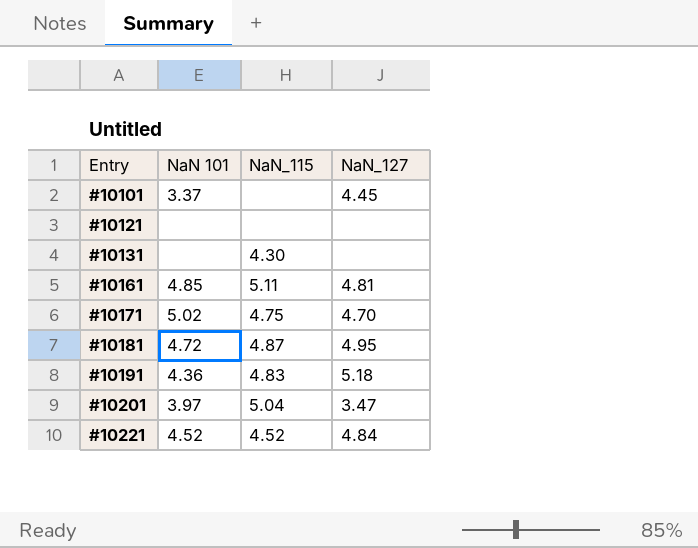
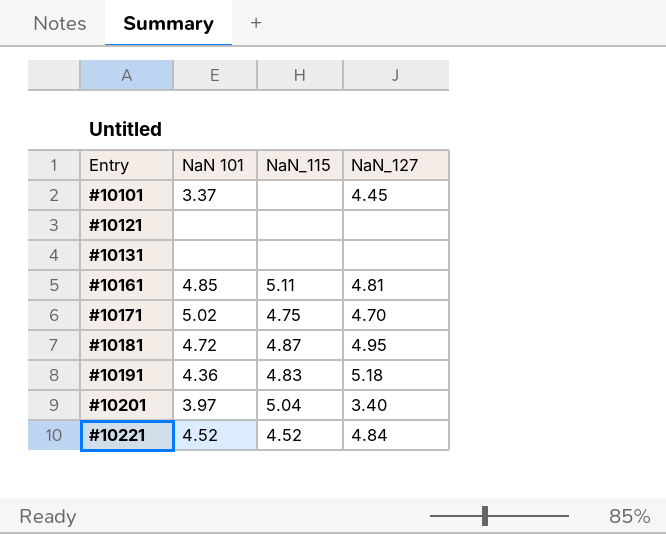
#10131 | NaN_115: 4.30 -> none
#10201 | NaN_127: 3.47 -> 3.40

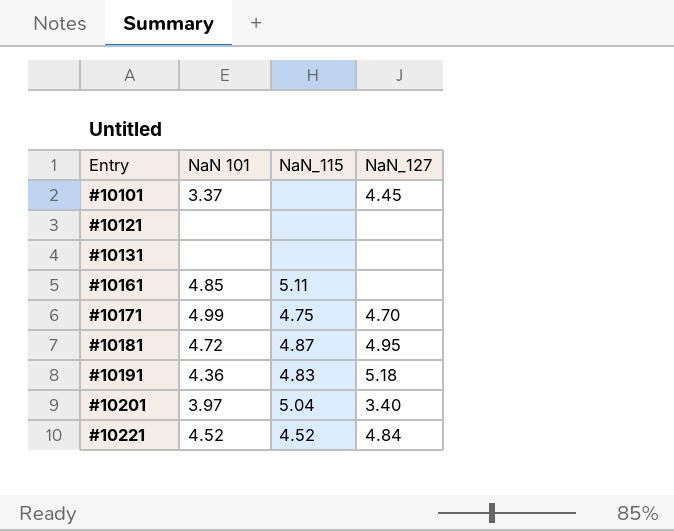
#10161 | NaN_127: 4.81 -> none
#10171 | NaN 101: 5.02 -> 4.99

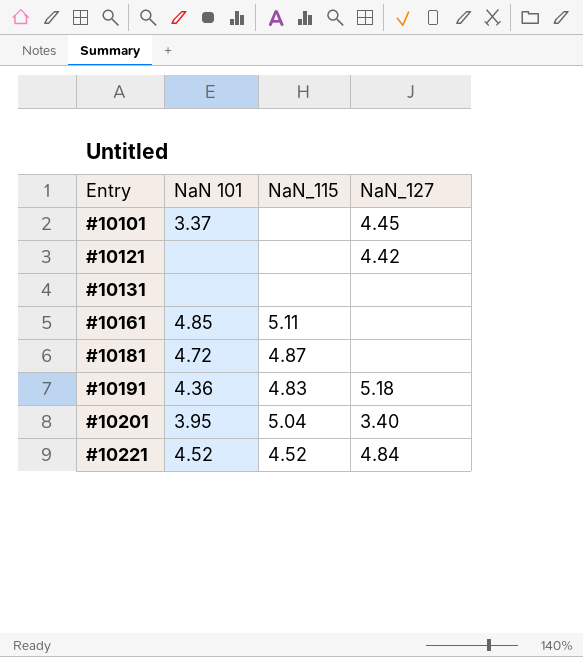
row #10171: 4.99 | 4.75 | 4.70 -> none
#10121 | NaN_127: none -> 4.42
#10181 | NaN_127: 4.95 -> none
#10201 | NaN 101: 3.97 -> 3.95

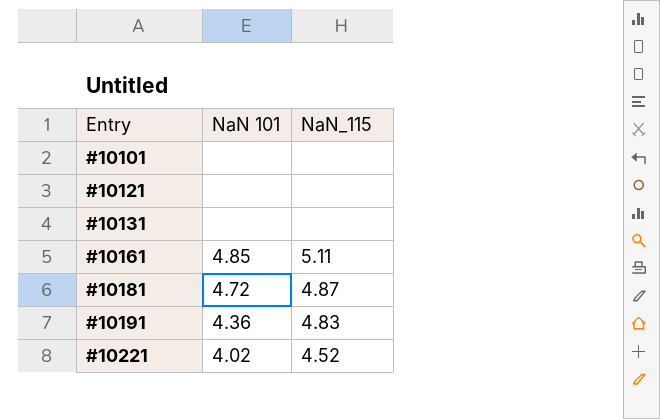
column NaN_127 | position: 4 -> none
row #10201: 3.95 | 5.04 | 3.40 -> none
#10101 | NaN 101: 3.37 -> none
#10221 | NaN 101: 4.52 -> 4.02

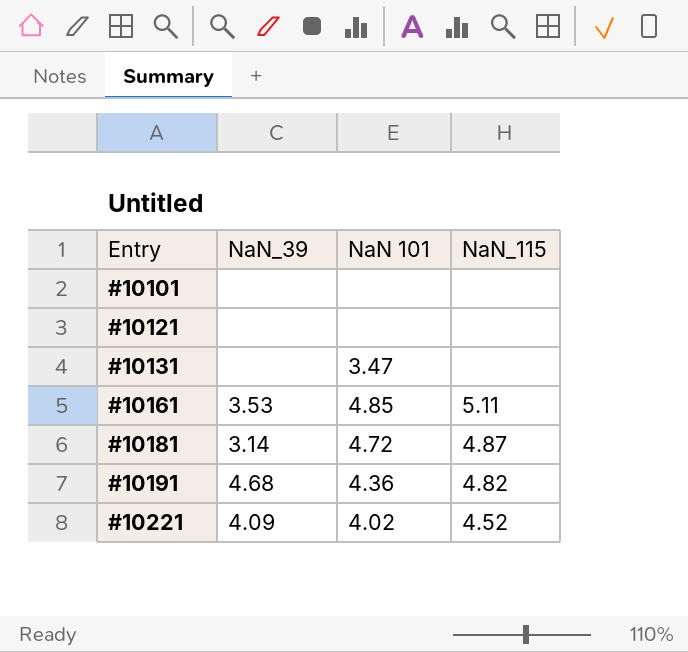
column NaN_39 | position: none -> 2
#10131 | NaN 101: none -> 3.47
#10191 | NaN_115: 4.83 -> 4.82

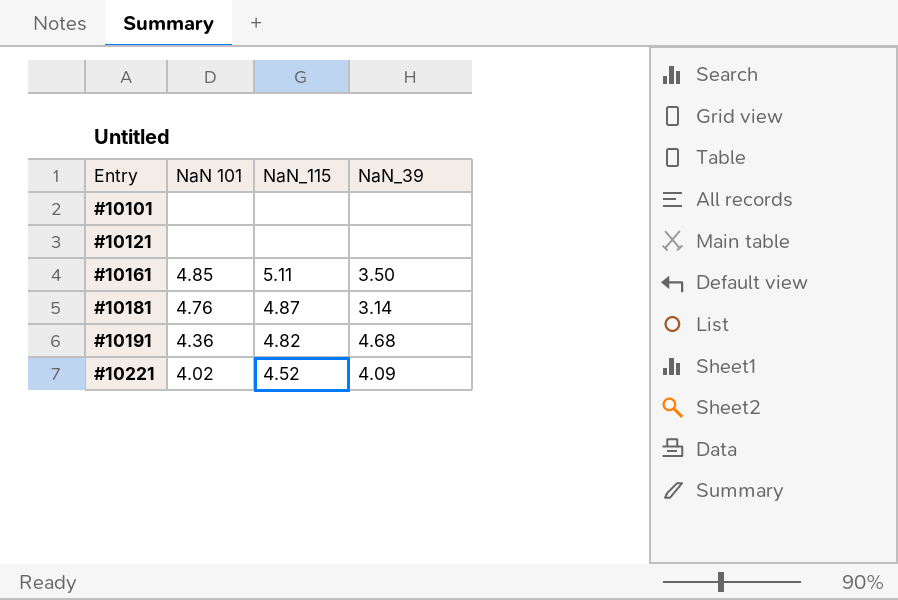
column NaN_39 | position: 2 -> 4
row #10131: none | 3.47 | none -> none
#10161 | NaN_39: 3.53 -> 3.50
#10181 | NaN 101: 4.72 -> 4.76

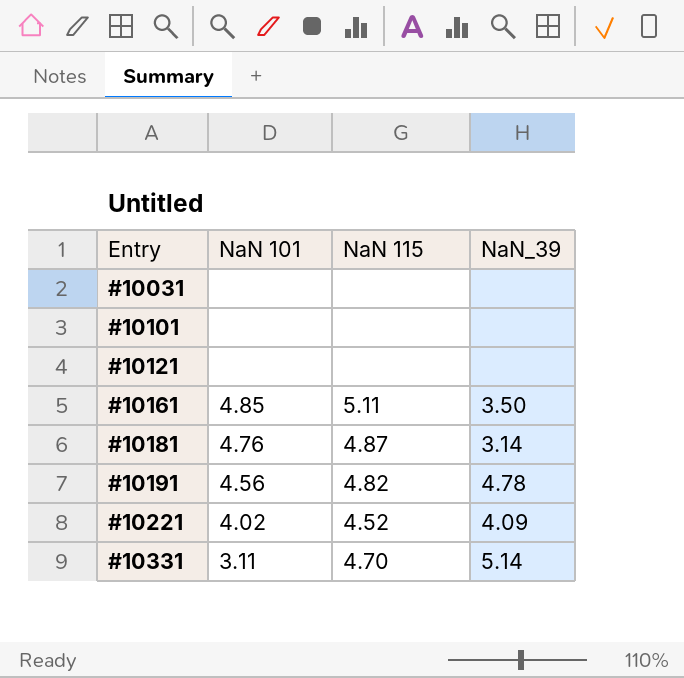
column name: NaN_115 -> NaN 115
row #10031: none -> none | none | none
#10191 | NaN 101: 4.36 -> 4.56
#10191 | NaN_39: 4.68 -> 4.78
row #10331: none -> 3.11 | 4.70 | 5.14

